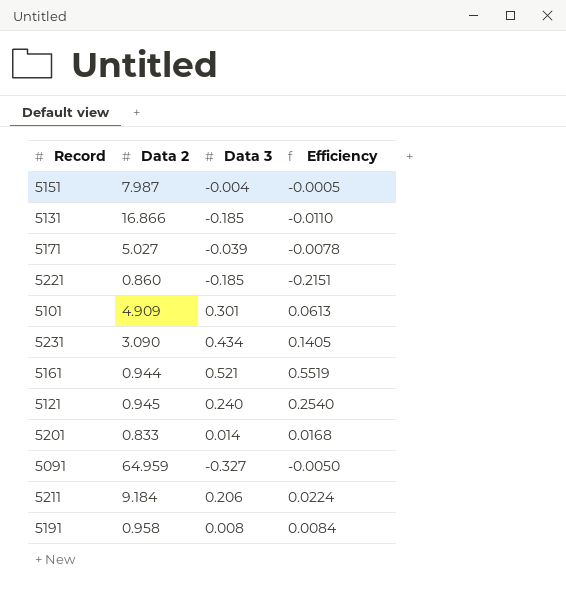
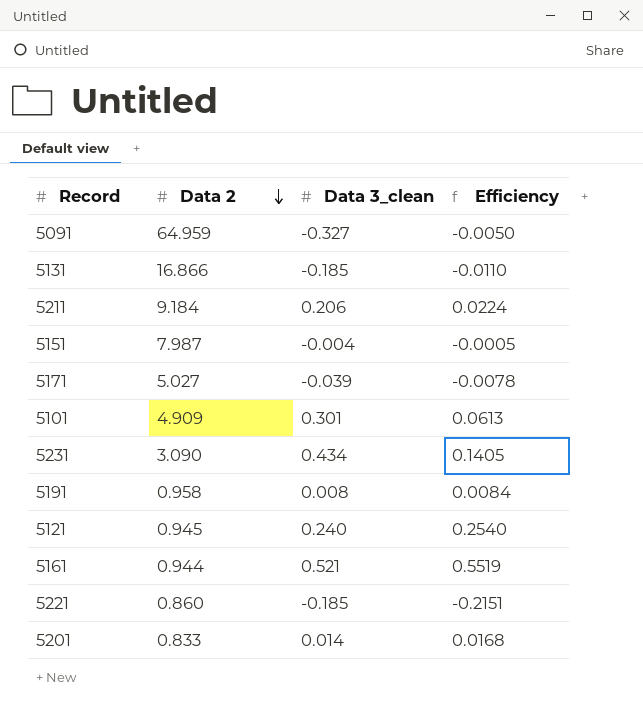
row order: none -> Data 2 descending
column name: Data 3 -> Data 3_clean

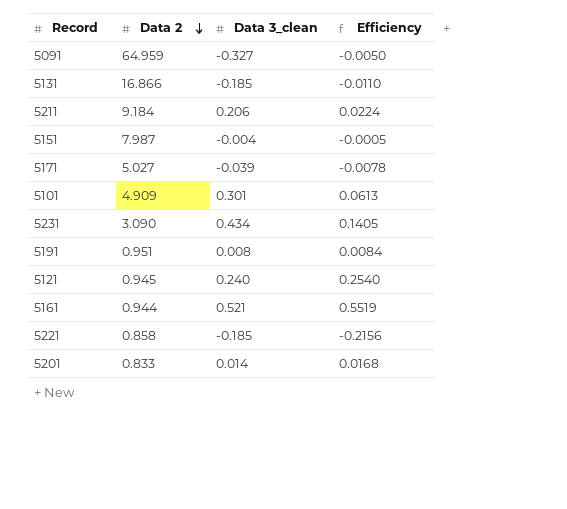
5191 | Data 2: 0.958 -> 0.951
5221 | Data 2: 0.860 -> 0.858
5221 | Efficiency: -0.2151 -> -0.2156

